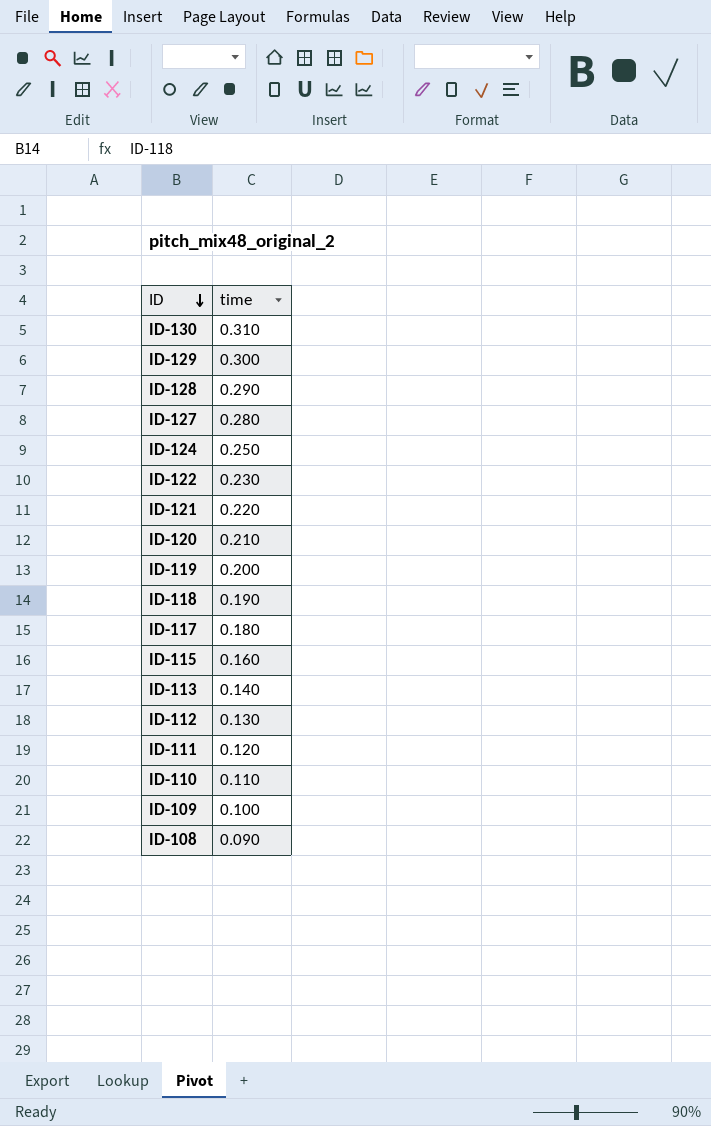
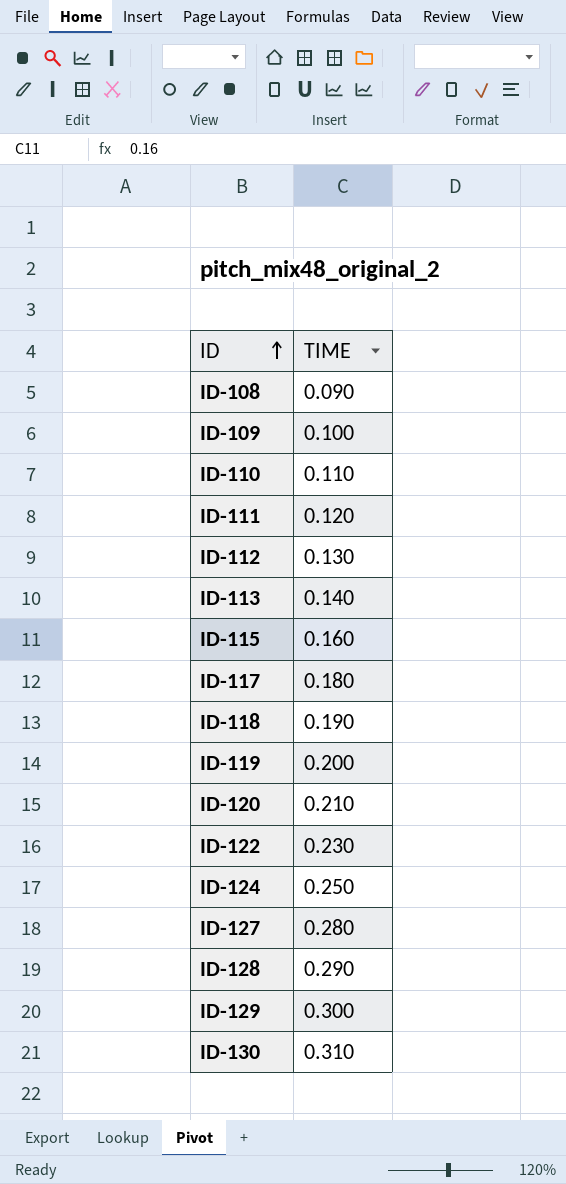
row order: ID descending -> ID ascending
column name: time -> TIME
row ID-121: 0.220 -> none

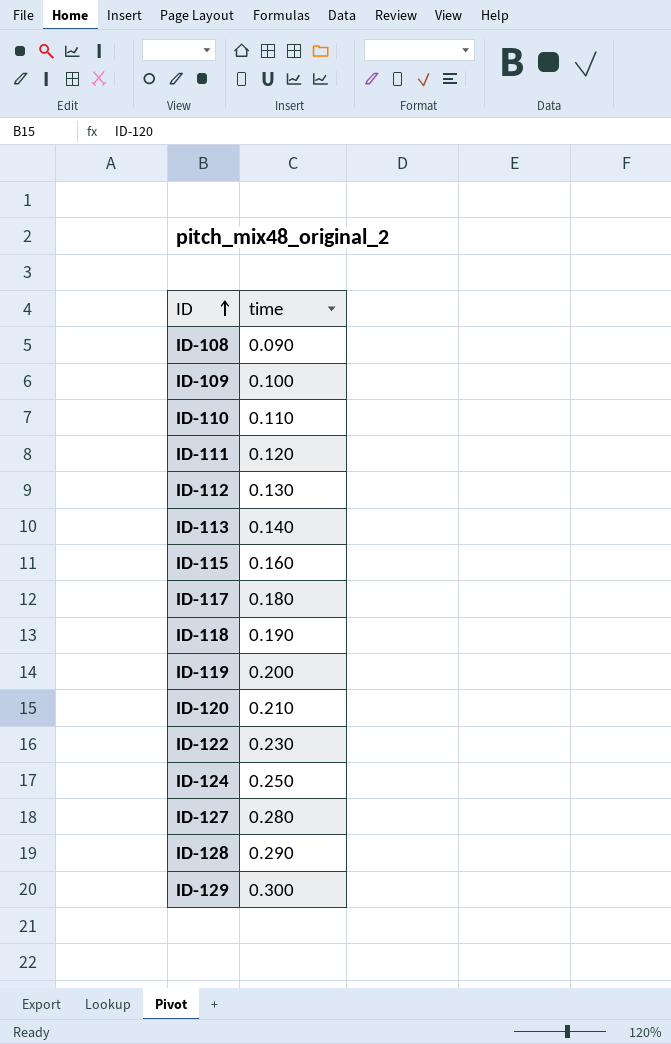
column name: TIME -> time
row ID-130: 0.310 -> none

